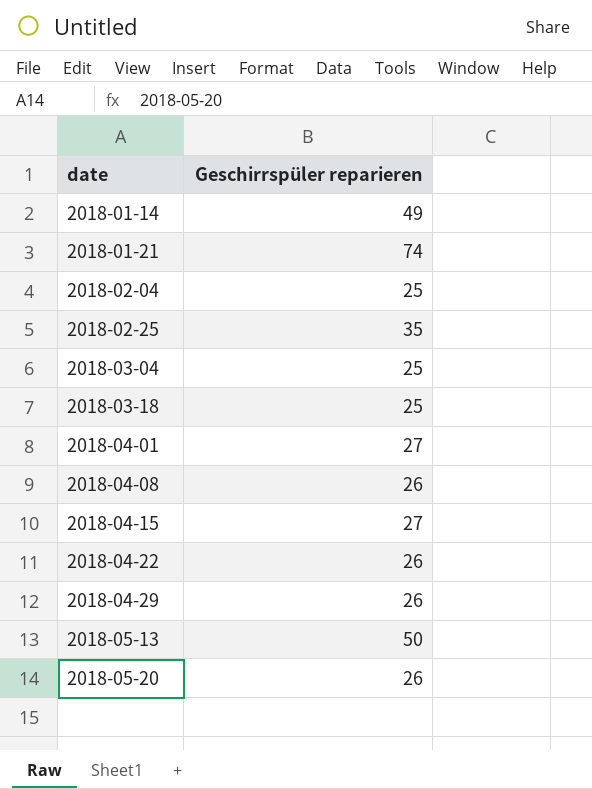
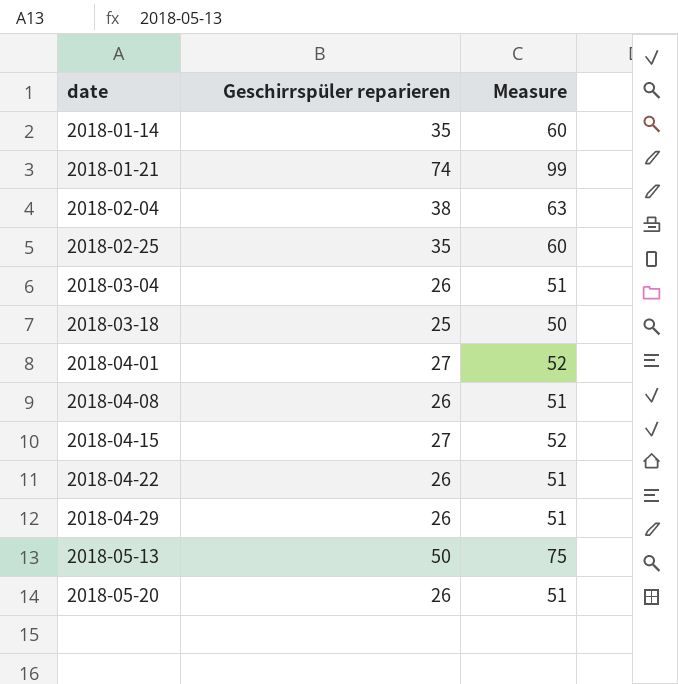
column Measure | formula: none -> [Geschirrspüler reparieren] + 25
2018-01-14 | Geschirrspüler reparieren: 49 -> 35
2018-02-04 | Geschirrspüler reparieren: 25 -> 38
2018-03-04 | Geschirrspüler reparieren: 25 -> 26

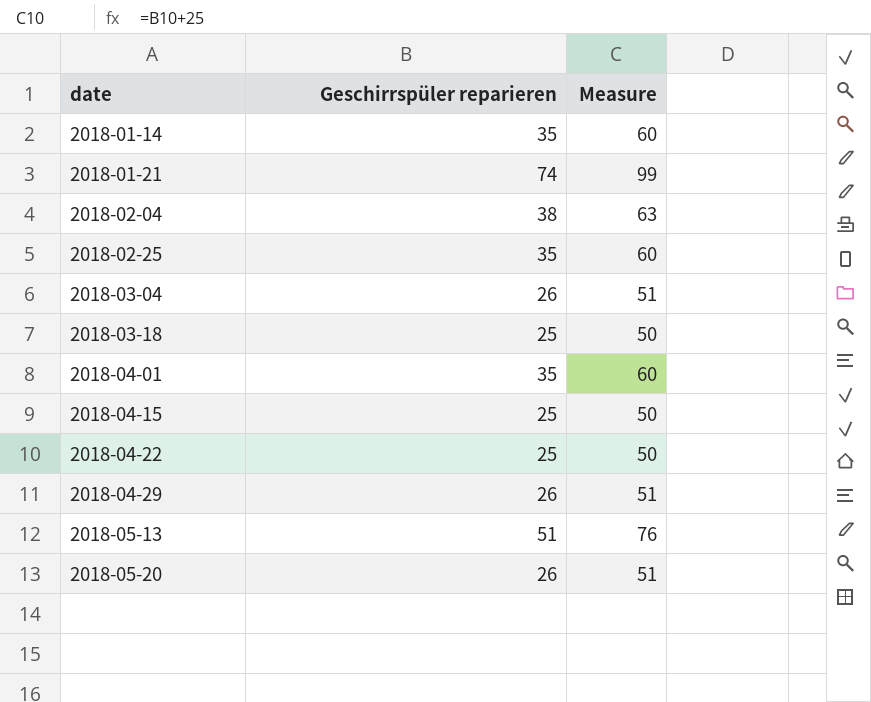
row 2018-04-08: 26 | 51 -> none
2018-04-01 | Geschirrspüler reparieren: 27 -> 35
2018-04-01 | Measure: 52 -> 60
2018-04-15 | Geschirrspüler reparieren: 27 -> 25
2018-04-15 | Measure: 52 -> 50
2018-04-22 | Geschirrspüler reparieren: 26 -> 25
2018-04-22 | Measure: 51 -> 50
2018-05-13 | Geschirrspüler reparieren: 50 -> 51
2018-05-13 | Measure: 75 -> 76

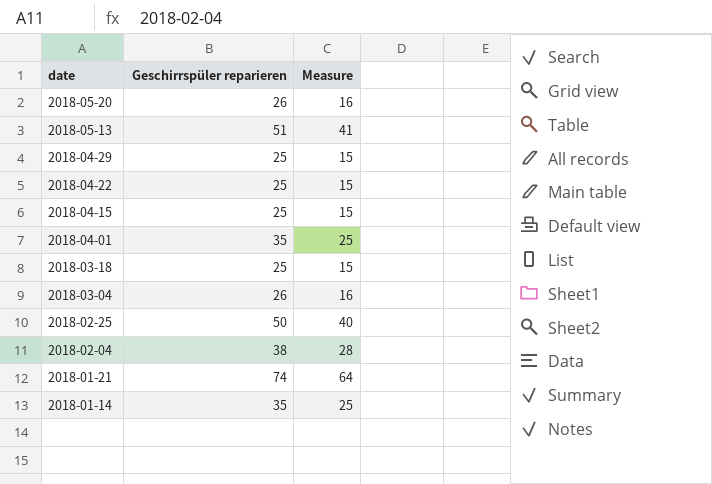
row order: date ascending -> date descending
column Measure | formula: [Geschirrspüler reparieren] + 25 -> [Geschirrspüler reparieren] - 10
2018-04-29 | Geschirrspüler reparieren: 26 -> 25
2018-02-25 | Geschirrspüler reparieren: 35 -> 50

